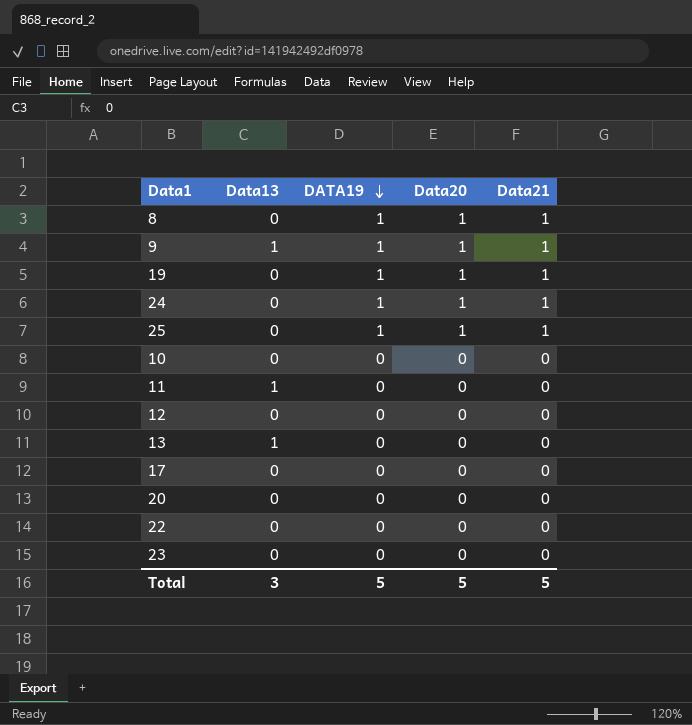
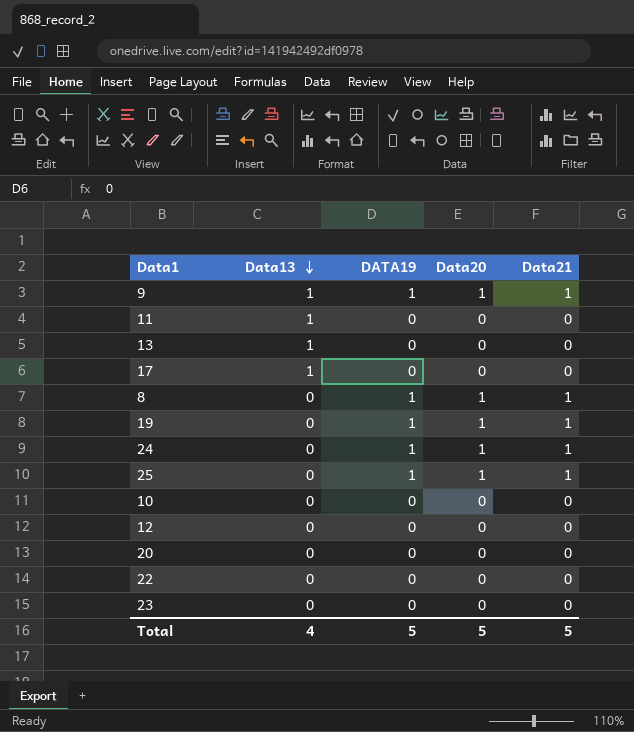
row order: DATA19 descending -> Data13 descending
17 | Data13: 0 -> 1
Total | Data13: 3 -> 4

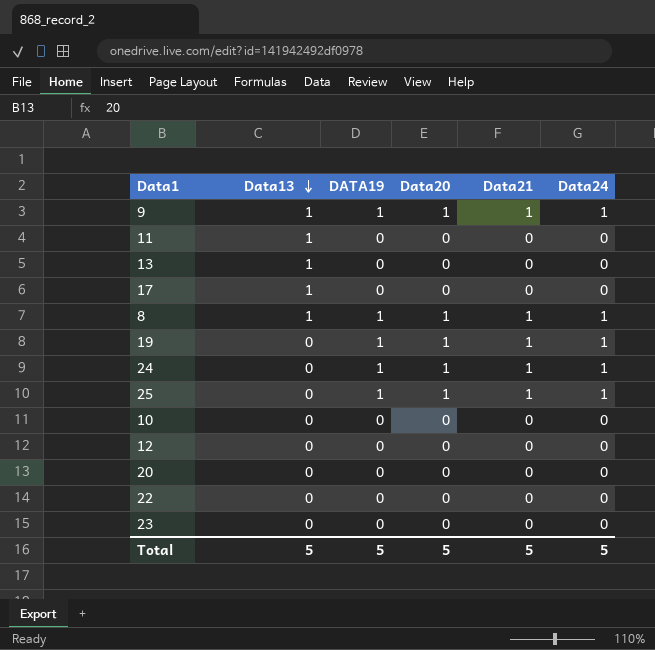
column Data24 | position: none -> 6
8 | Data13: 0 -> 1
Total | Data13: 4 -> 5

